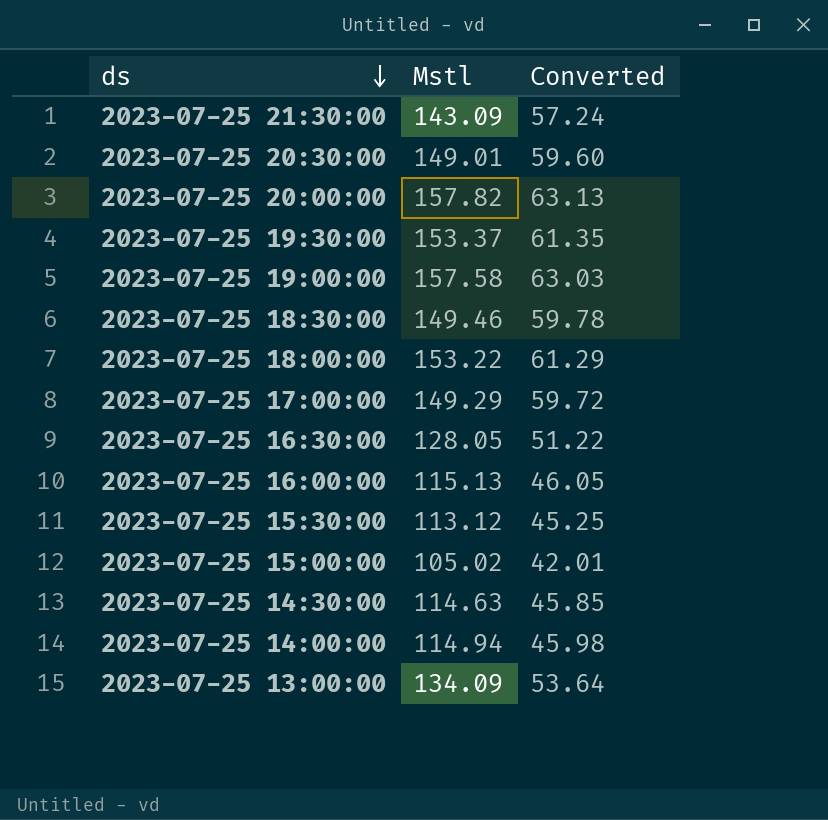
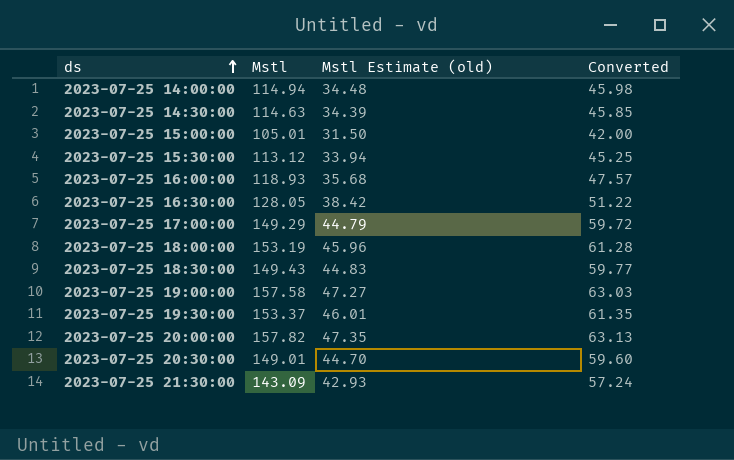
row order: ds descending -> ds ascending
column Mstl Estimate (old) | formula: none -> [Mstl] * 0.3
row 2023-07-25 13:00:00: 134.09 | 53.64 -> none
2023-07-25 15:00:00 | Mstl: 105.02 -> 105.01
2023-07-25 15:00:00 | Converted: 42.01 -> 42.00
2023-07-25 16:00:00 | Mstl: 115.13 -> 118.93
2023-07-25 16:00:00 | Converted: 46.05 -> 47.57
2023-07-25 18:00:00 | Mstl: 153.22 -> 153.19
2023-07-25 18:00:00 | Converted: 61.29 -> 61.28
2023-07-25 18:30:00 | Mstl: 149.46 -> 149.43
2023-07-25 18:30:00 | Converted: 59.78 -> 59.77

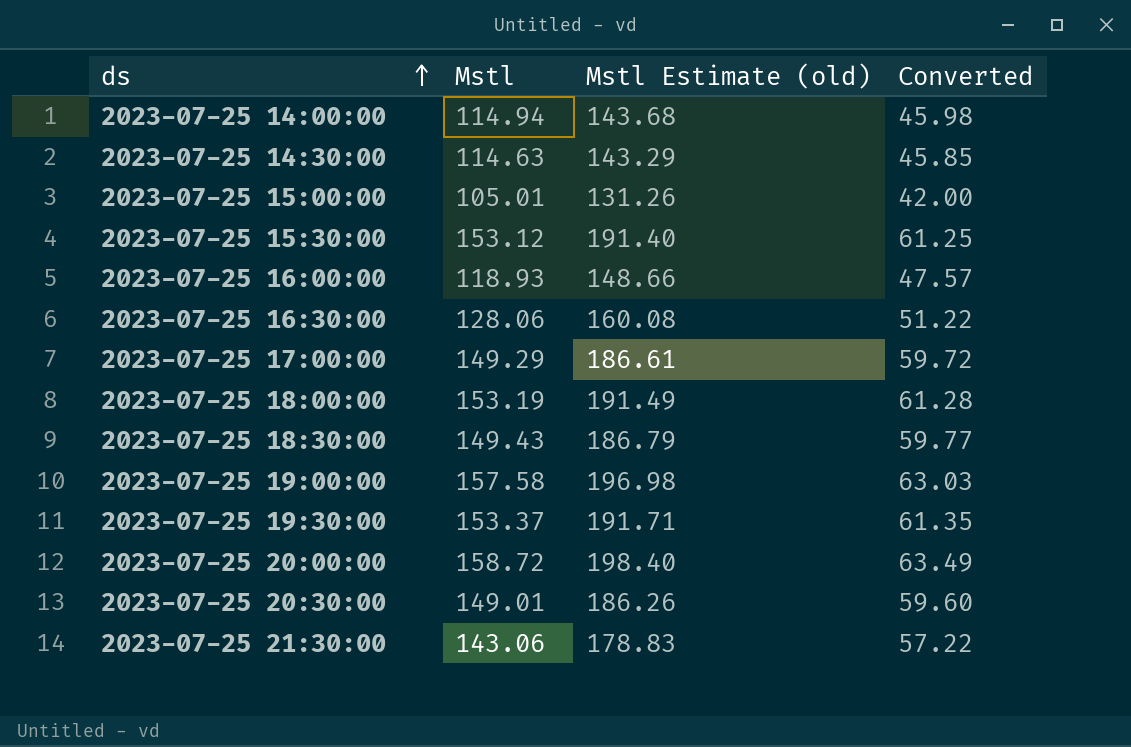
column Mstl Estimate (old) | formula: [Mstl] * 0.3 -> [Mstl] * 1.25
2023-07-25 15:30:00 | Mstl: 113.12 -> 153.12
2023-07-25 15:30:00 | Converted: 45.25 -> 61.25
2023-07-25 16:30:00 | Mstl: 128.05 -> 128.06
2023-07-25 20:00:00 | Mstl: 157.82 -> 158.72
2023-07-25 20:00:00 | Converted: 63.13 -> 63.49
2023-07-25 21:30:00 | Mstl: 143.09 -> 143.06
2023-07-25 21:30:00 | Converted: 57.24 -> 57.22

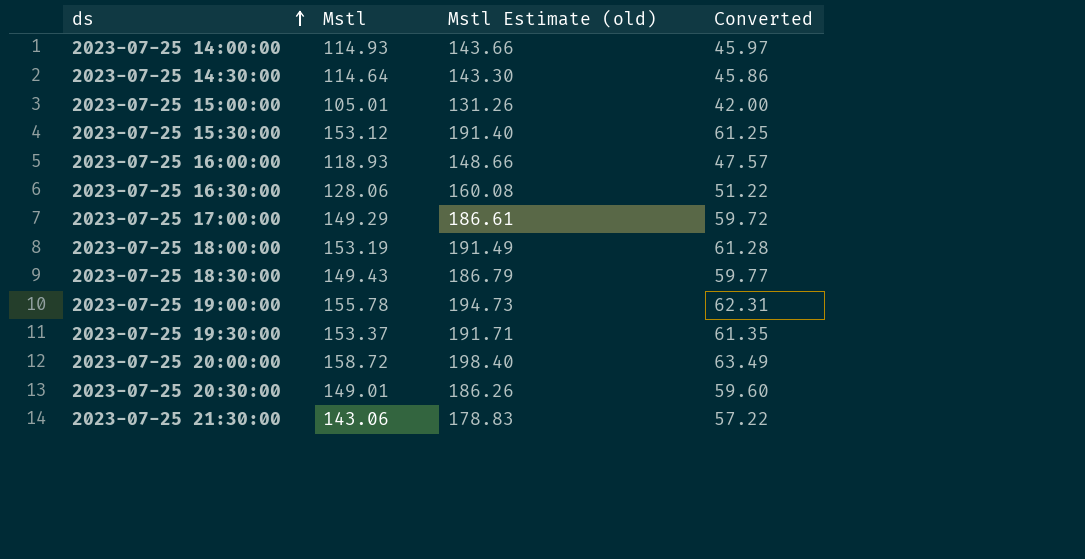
2023-07-25 14:00:00 | Mstl: 114.94 -> 114.93
2023-07-25 14:00:00 | Mstl Estimate (old): 143.68 -> 143.66
2023-07-25 14:00:00 | Converted: 45.98 -> 45.97
2023-07-25 14:30:00 | Mstl: 114.63 -> 114.64
2023-07-25 14:30:00 | Mstl Estimate (old): 143.29 -> 143.30
2023-07-25 14:30:00 | Converted: 45.85 -> 45.86
2023-07-25 19:00:00 | Mstl: 157.58 -> 155.78
2023-07-25 19:00:00 | Mstl Estimate (old): 196.98 -> 194.73
2023-07-25 19:00:00 | Converted: 63.03 -> 62.31

